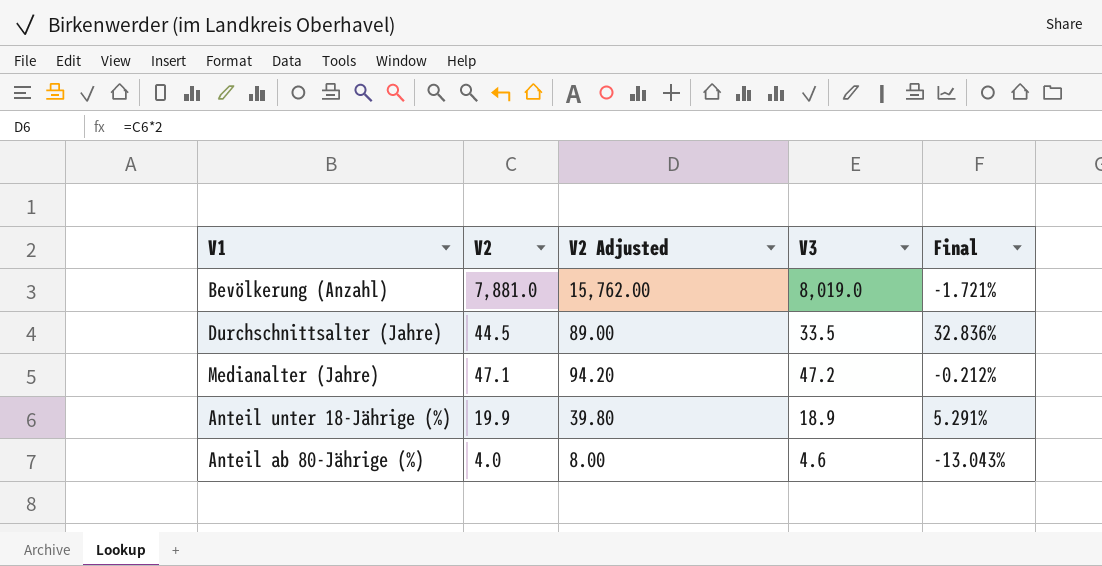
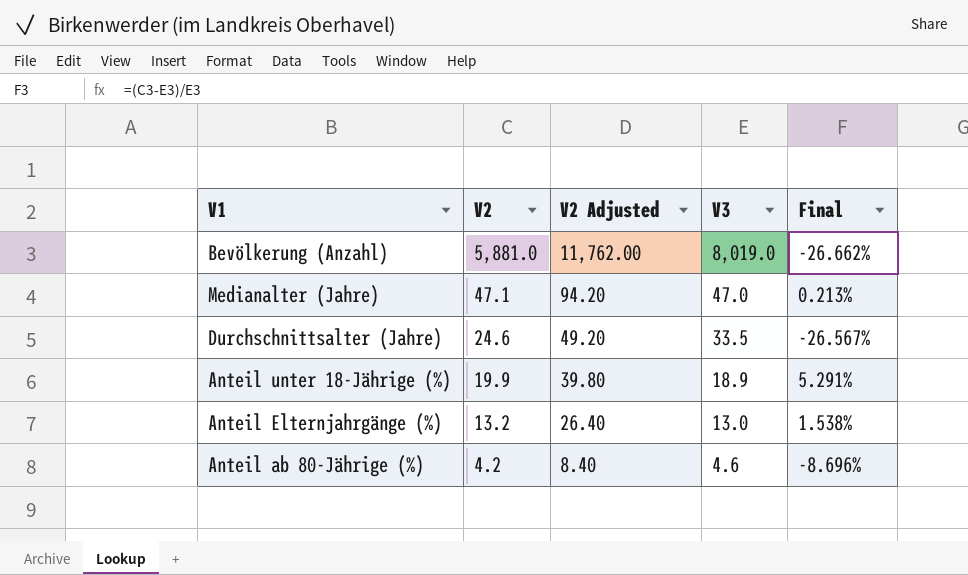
row order: none -> V2 descending
Bevölkerung (Anzahl) | V2: 7,881.0 -> 5,881.0
Bevölkerung (Anzahl) | V2 Adjusted: 15,762.00 -> 11,762.00
Bevölkerung (Anzahl) | Final: -1.721% -> -26.662%
Medianalter (Jahre) | V3: 47.2 -> 47.0
Medianalter (Jahre) | Final: -0.212% -> 0.213%
Durchschnittsalter (Jahre) | V2: 44.5 -> 24.6
Durchschnittsalter (Jahre) | V2 Adjusted: 89.00 -> 49.20
Durchschnittsalter (Jahre) | Final: 32.836% -> -26.567%
row Anteil Elternjahrgänge (%): none -> 13.2 | 26.40 | 13.0 | 1.538%
Anteil ab 80-Jährige (%) | V2: 4.0 -> 4.2
Anteil ab 80-Jährige (%) | V2 Adjusted: 8.00 -> 8.40
Anteil ab 80-Jährige (%) | Final: -13.043% -> -8.696%

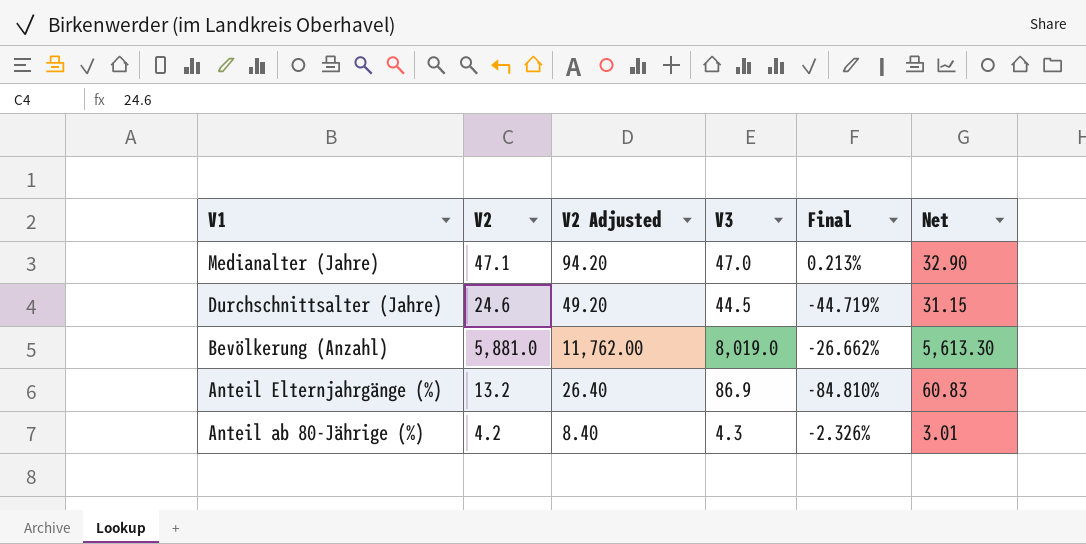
row order: V2 descending -> V1 descending
column Net | formula: none -> [V3] * 0.7
row Anteil unter 18-Jährige (%): 19.9 | 39.80 | 18.9 | 5.291% -> none
Durchschnittsalter (Jahre) | V3: 33.5 -> 44.5
Durchschnittsalter (Jahre) | Final: -26.567% -> -44.719%
Anteil Elternjahrgänge (%) | V3: 13.0 -> 86.9
Anteil Elternjahrgänge (%) | Final: 1.538% -> -84.810%
Anteil ab 80-Jährige (%) | V3: 4.6 -> 4.3
Anteil ab 80-Jährige (%) | Final: -8.696% -> -2.326%

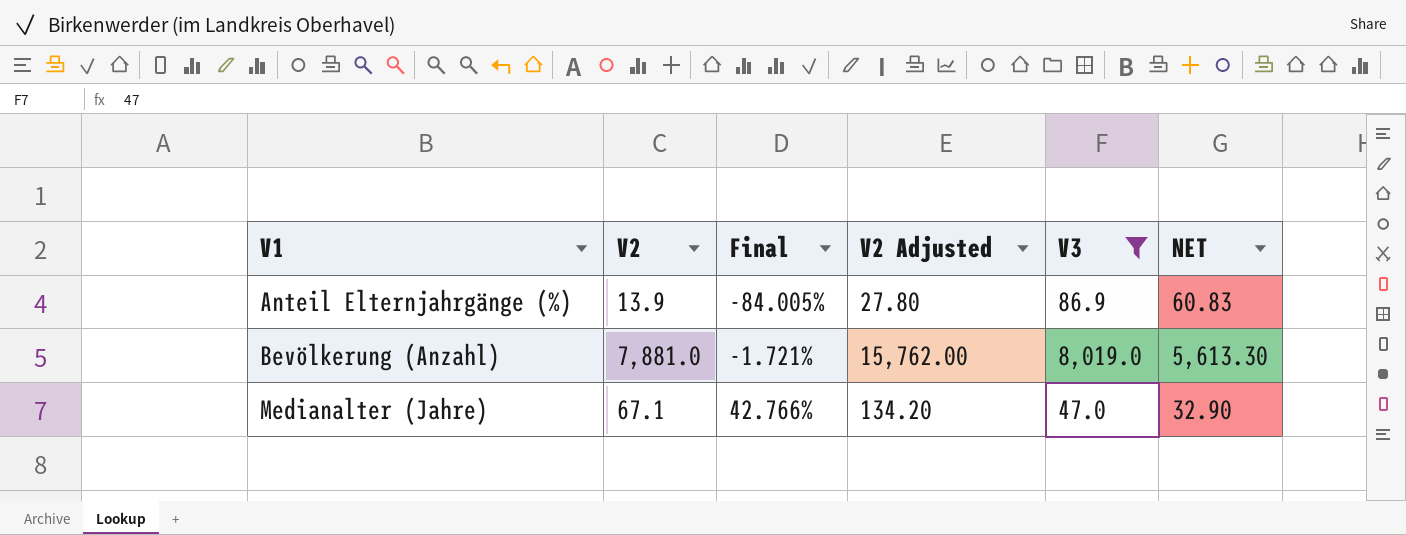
filter: none -> V3 >= 47.0
row order: V1 descending -> V1 ascending
column Final | position: 5 -> 3
column name: Net -> NET
Anteil Elternjahrgänge (%) | V2: 13.2 -> 13.9
Anteil Elternjahrgänge (%) | Final: -84.810% -> -84.005%
Anteil Elternjahrgänge (%) | V2 Adjusted: 26.40 -> 27.80
Bevölkerung (Anzahl) | V2: 5,881.0 -> 7,881.0
Bevölkerung (Anzahl) | Final: -26.662% -> -1.721%
Bevölkerung (Anzahl) | V2 Adjusted: 11,762.00 -> 15,762.00
Medianalter (Jahre) | V2: 47.1 -> 67.1
Medianalter (Jahre) | Final: 0.213% -> 42.766%
Medianalter (Jahre) | V2 Adjusted: 94.20 -> 134.20

